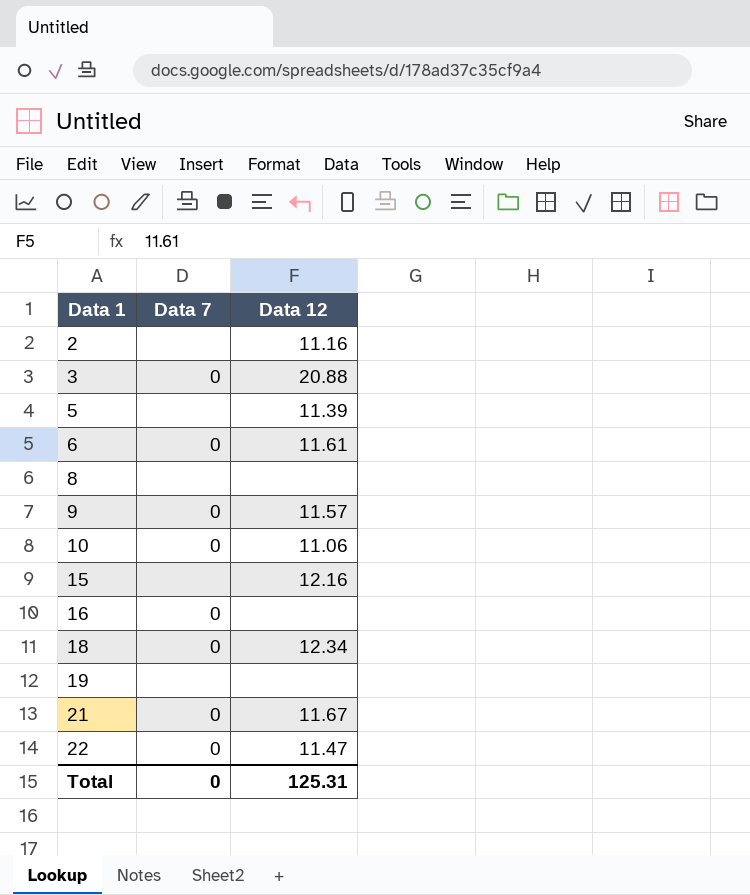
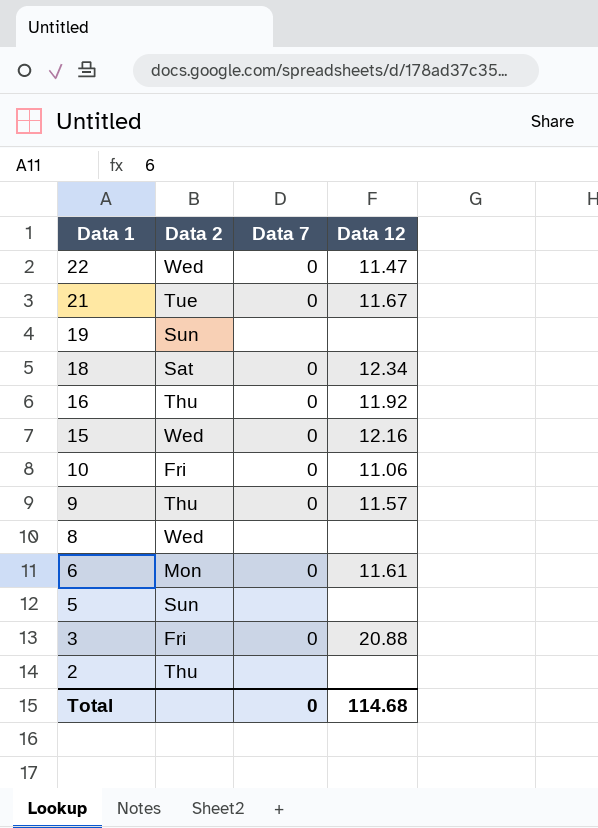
row order: Data 1 ascending -> Data 1 descending
column Data 2 | position: none -> 2
16 | Data 12: none -> 11.92
15 | Data 7: none -> 0
5 | Data 12: 11.39 -> none
2 | Data 12: 11.16 -> none
Total | Data 12: 125.31 -> 114.68

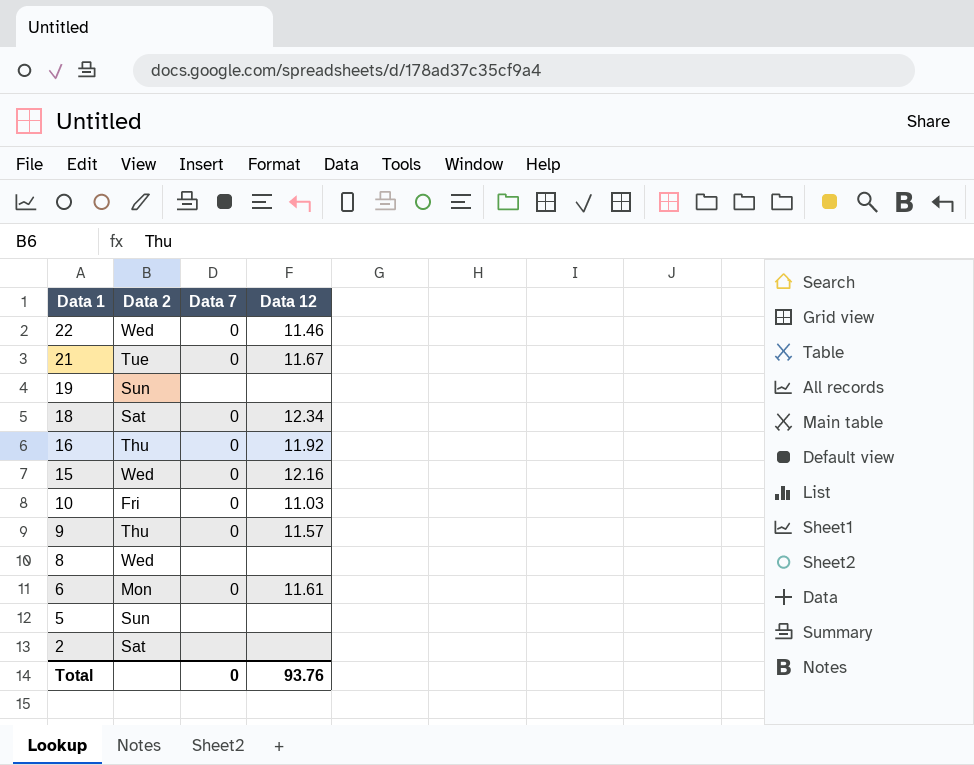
row 3: Fri | 0 | 20.88 -> none
22 | Data 12: 11.47 -> 11.46
10 | Data 12: 11.06 -> 11.03
2 | Data 2: Thu -> Sat
Total | Data 12: 114.68 -> 93.76

